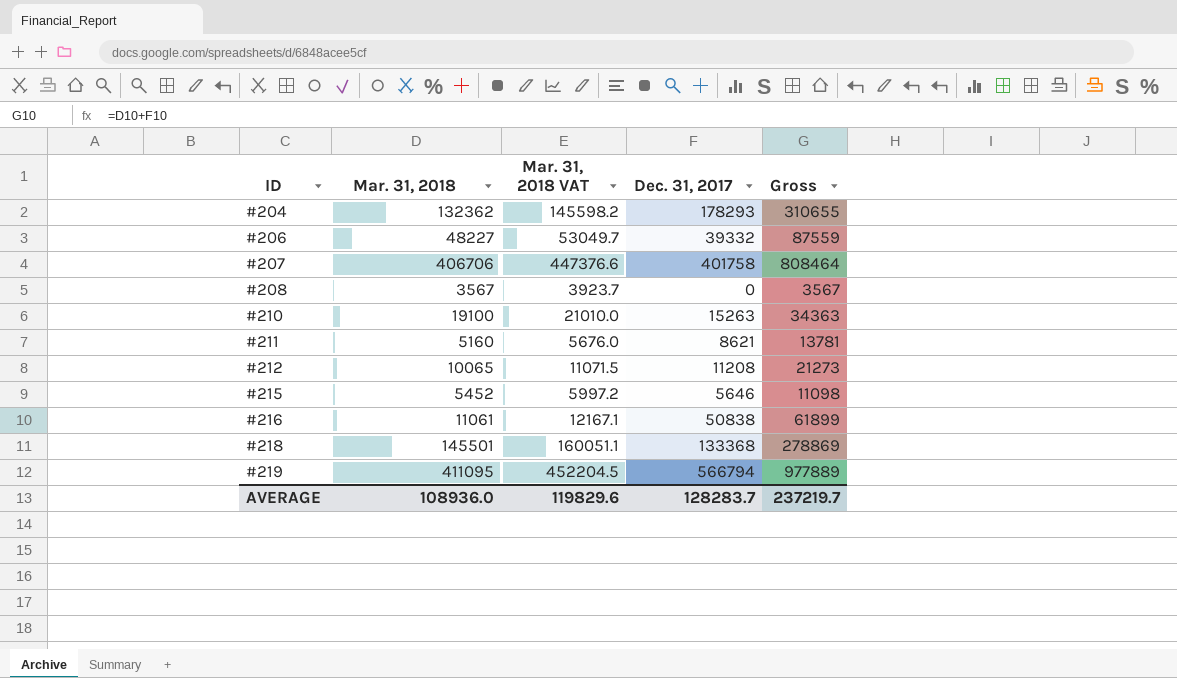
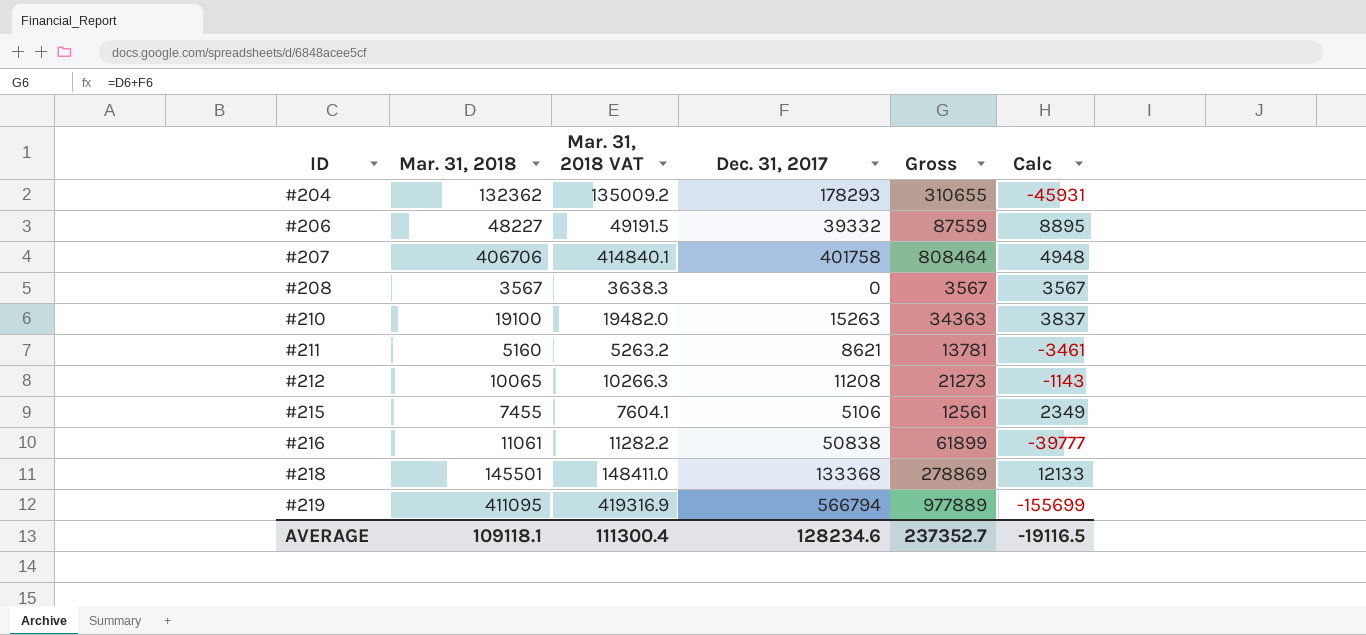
column Mar. 31, 2018 VAT | formula: [Mar. 31, 2018] * 1.1 -> [Mar. 31, 2018] * 1.02
column Calc | formula: none -> [Mar. 31, 2018] - [Dec. 31, 2017]
#215 | Mar. 31, 2018: 5452 -> 7455
#215 | Dec. 31, 2017: 5646 -> 5106
#215 | Gross: 11098 -> 12561
AVERAGE | Mar. 31, 2018: 108936.0 -> 109118.1
AVERAGE | Mar. 31, 2018 VAT: 119829.6 -> 111300.4
AVERAGE | Dec. 31, 2017: 128283.7 -> 128234.6
AVERAGE | Gross: 237219.7 -> 237352.7

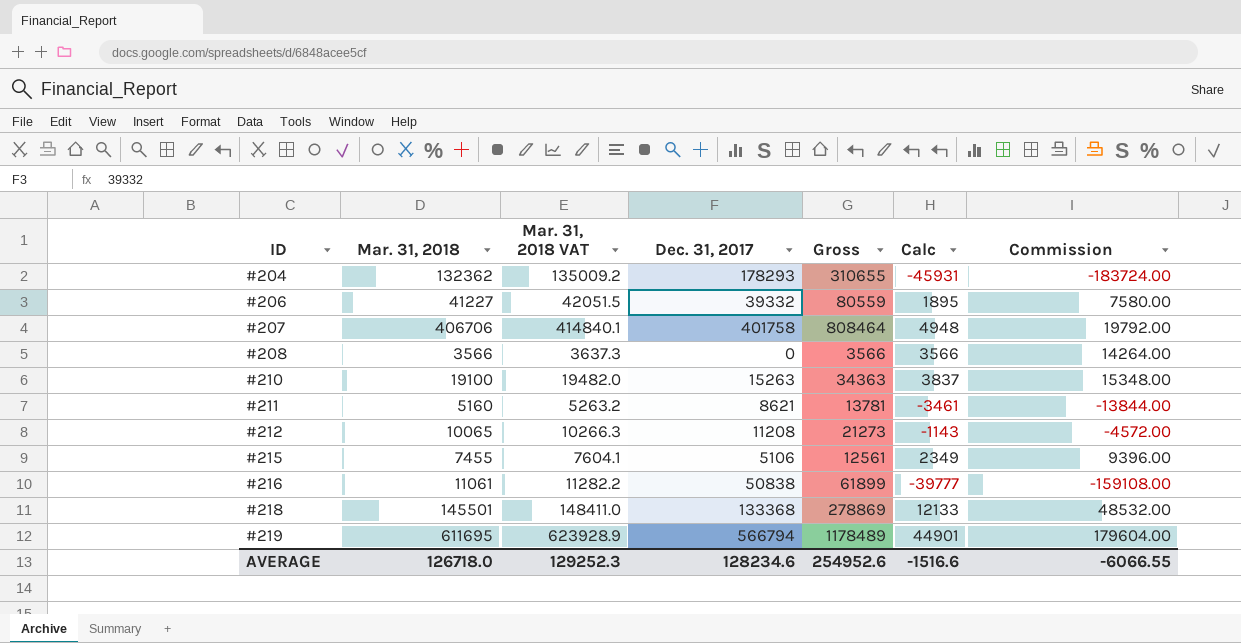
column Commission | formula: none -> [Calc] * 4
#206 | Mar. 31, 2018: 48227 -> 41227
#206 | Mar. 31, 2018 VAT: 49191.5 -> 42051.5
#206 | Gross: 87559 -> 80559
#206 | Calc: 8895 -> 1895
#208 | Mar. 31, 2018: 3567 -> 3566
#208 | Mar. 31, 2018 VAT: 3638.3 -> 3637.3
#208 | Gross: 3567 -> 3566
#208 | Calc: 3567 -> 3566
#219 | Mar. 31, 2018: 411095 -> 611695
#219 | Mar. 31, 2018 VAT: 419316.9 -> 623928.9
#219 | Gross: 977889 -> 1178489
#219 | Calc: -155699 -> 44901
AVERAGE | Mar. 31, 2018: 109118.1 -> 126718.0
AVERAGE | Mar. 31, 2018 VAT: 111300.4 -> 129252.3
AVERAGE | Gross: 237352.7 -> 254952.6
AVERAGE | Calc: -19116.5 -> -1516.6

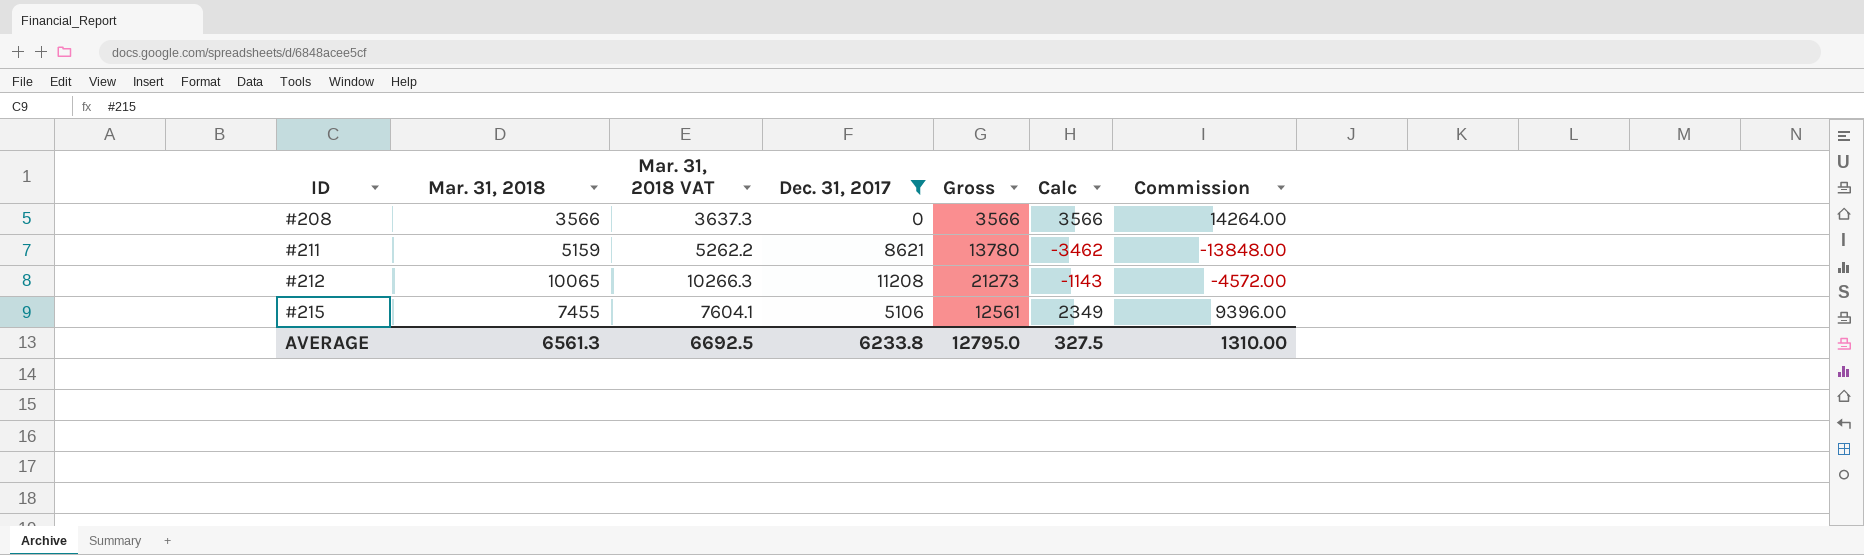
filter: none -> Dec. 31, 2017 <= 11208
#211 | Mar. 31, 2018: 5160 -> 5159
#211 | Mar. 31, 2018 VAT: 5263.2 -> 5262.2
#211 | Gross: 13781 -> 13780
#211 | Calc: -3461 -> -3462
#211 | Commission: -13844.00 -> -13848.00
AVERAGE | Mar. 31, 2018: 126718.0 -> 6561.3
AVERAGE | Mar. 31, 2018 VAT: 129252.3 -> 6692.5
AVERAGE | Dec. 31, 2017: 128234.6 -> 6233.8
AVERAGE | Gross: 254952.6 -> 12795.0
AVERAGE | Calc: -1516.6 -> 327.5
AVERAGE | Commission: -6066.55 -> 1310.00

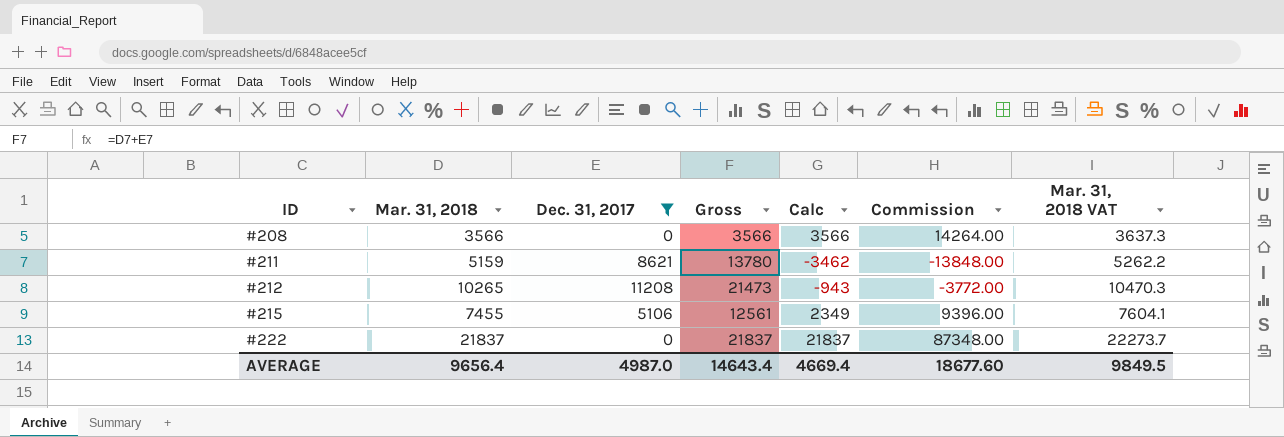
column Mar. 31, 2018 VAT | position: 3 -> 7
#212 | Mar. 31, 2018: 10065 -> 10265
#212 | Gross: 21273 -> 21473
#212 | Calc: -1143 -> -943
#212 | Commission: -4572.00 -> -3772.00
#212 | Mar. 31, 2018 VAT: 10266.3 -> 10470.3
row #222: none -> 21837 | 0 | 21837 | 21837 | 87348.00 | 22273.7
AVERAGE | Mar. 31, 2018: 6561.3 -> 9656.4
AVERAGE | Dec. 31, 2017: 6233.8 -> 4987.0
AVERAGE | Gross: 12795.0 -> 14643.4
AVERAGE | Calc: 327.5 -> 4669.4
AVERAGE | Commission: 1310.00 -> 18677.60
AVERAGE | Mar. 31, 2018 VAT: 6692.5 -> 9849.5

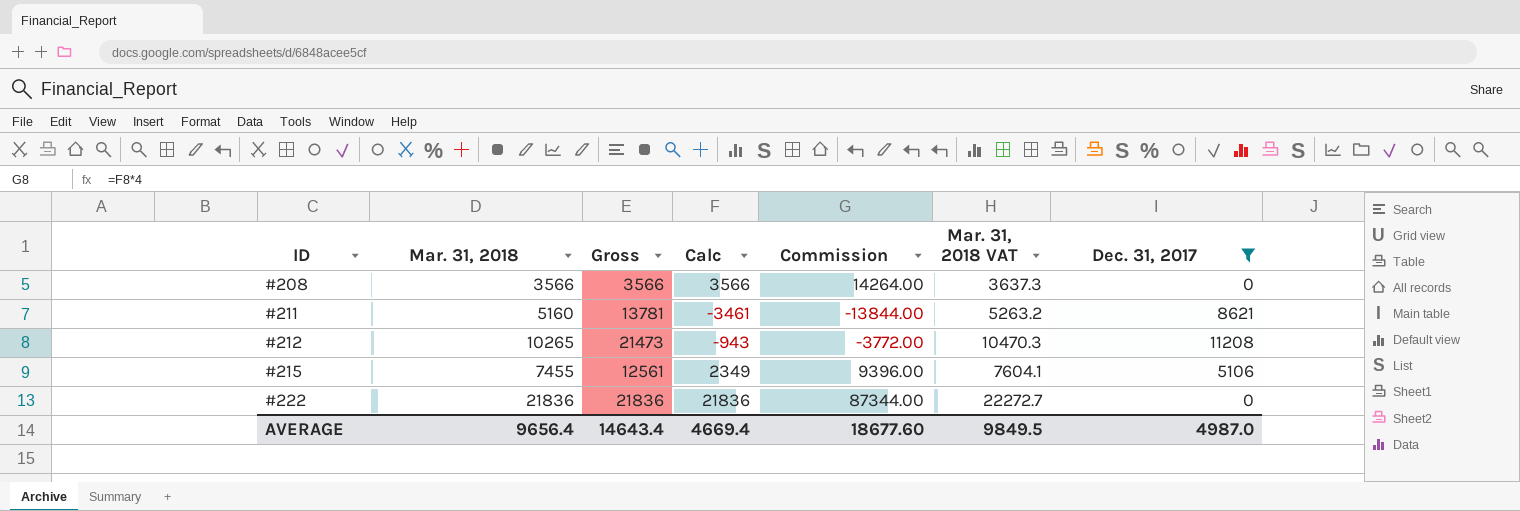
column Dec. 31, 2017 | position: 3 -> 7
#211 | Mar. 31, 2018: 5159 -> 5160
#211 | Gross: 13780 -> 13781
#211 | Calc: -3462 -> -3461
#211 | Commission: -13848.00 -> -13844.00
#211 | Mar. 31, 2018 VAT: 5262.2 -> 5263.2
#222 | Mar. 31, 2018: 21837 -> 21836
#222 | Gross: 21837 -> 21836
#222 | Calc: 21837 -> 21836
#222 | Commission: 87348.00 -> 87344.00
#222 | Mar. 31, 2018 VAT: 22273.7 -> 22272.7

